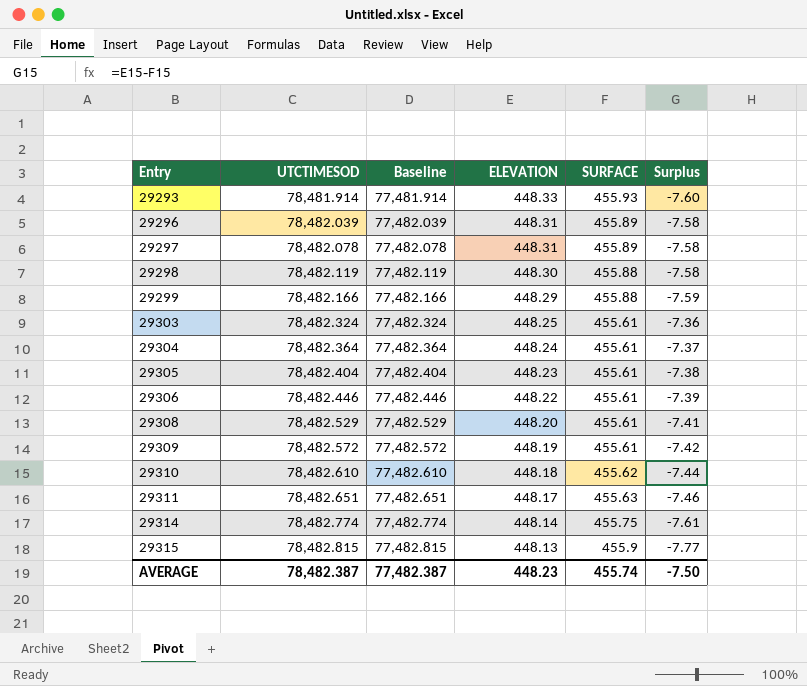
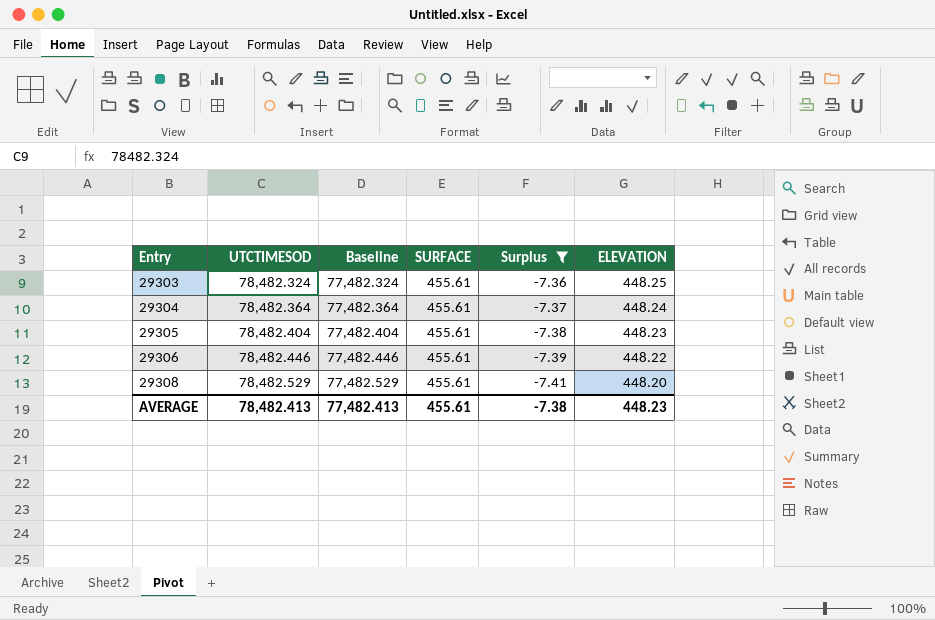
filter: none -> Surplus >= -7.41
column ELEVATION | position: 4 -> 6
AVERAGE | UTCTIMESOD: 78,482.387 -> 78,482.413
AVERAGE | Baseline: 77,482.387 -> 77,482.413
AVERAGE | SURFACE: 455.74 -> 455.61
AVERAGE | Surplus: -7.50 -> -7.38

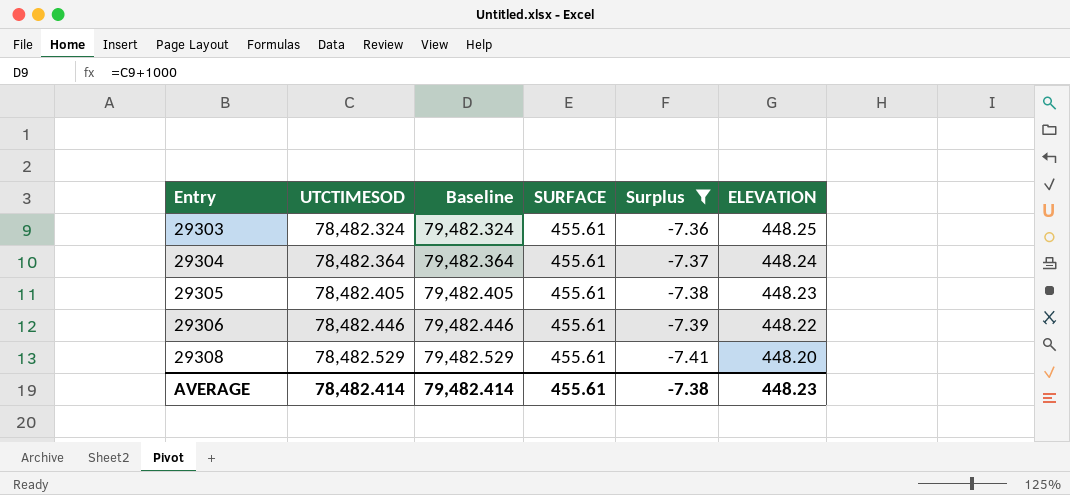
column Baseline | formula: [UTCTIMESOD] - 1000 -> [UTCTIMESOD] + 1000
29305 | UTCTIMESOD: 78,482.404 -> 78,482.405
AVERAGE | UTCTIMESOD: 78,482.413 -> 78,482.414
AVERAGE | Baseline: 77,482.413 -> 79,482.414

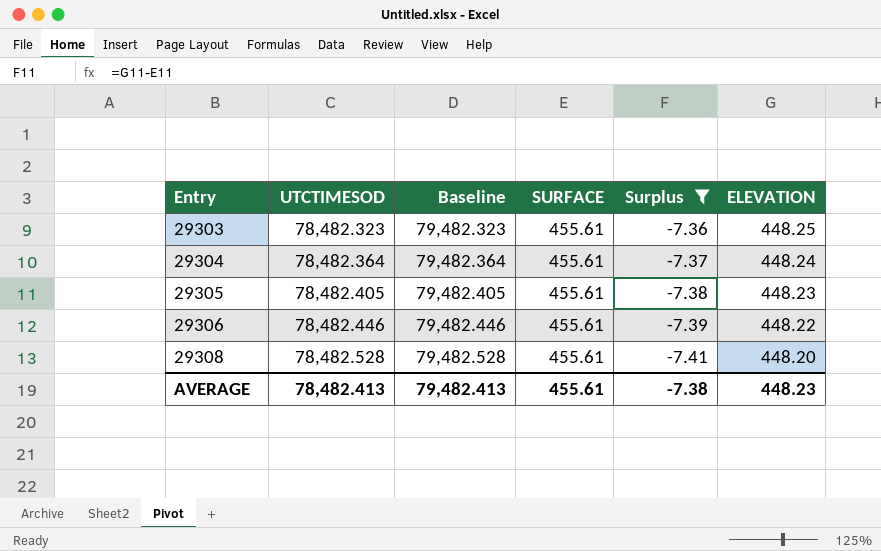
29303 | UTCTIMESOD: 78,482.324 -> 78,482.323
29303 | Baseline: 79,482.324 -> 79,482.323
29308 | UTCTIMESOD: 78,482.529 -> 78,482.528
29308 | Baseline: 79,482.529 -> 79,482.528
AVERAGE | UTCTIMESOD: 78,482.414 -> 78,482.413
AVERAGE | Baseline: 79,482.414 -> 79,482.413

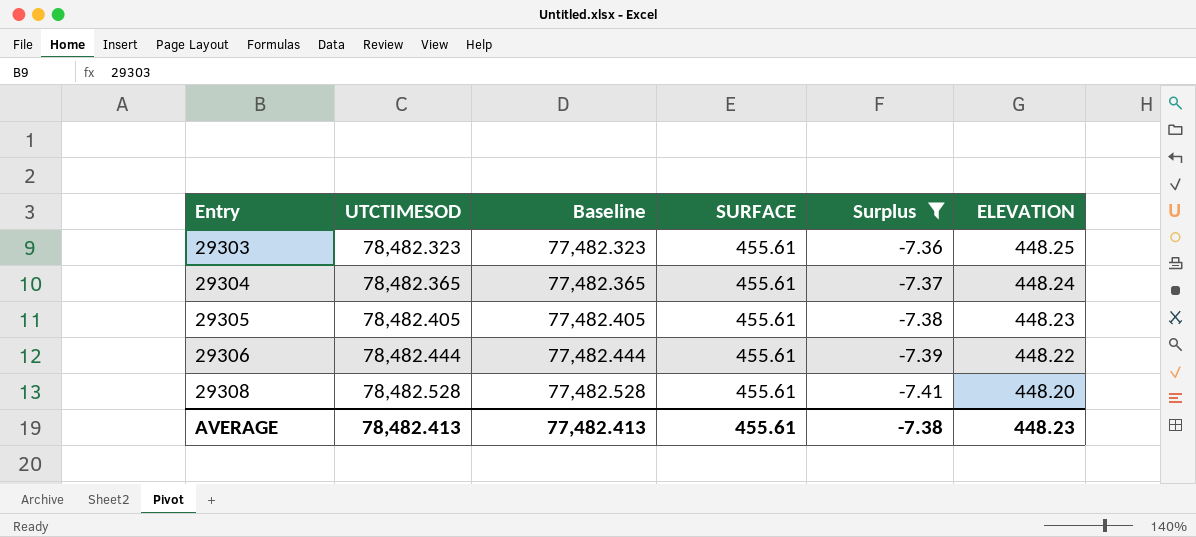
column Baseline | formula: [UTCTIMESOD] + 1000 -> [UTCTIMESOD] - 1000
29304 | UTCTIMESOD: 78,482.364 -> 78,482.365
29306 | UTCTIMESOD: 78,482.446 -> 78,482.444
AVERAGE | Baseline: 79,482.413 -> 77,482.413

